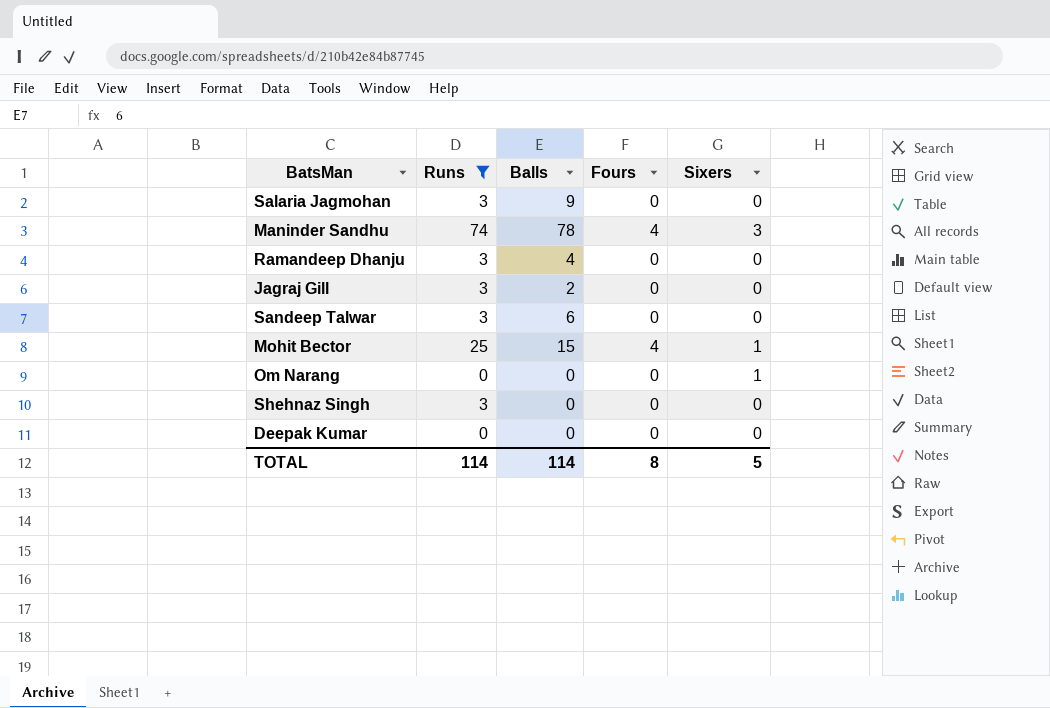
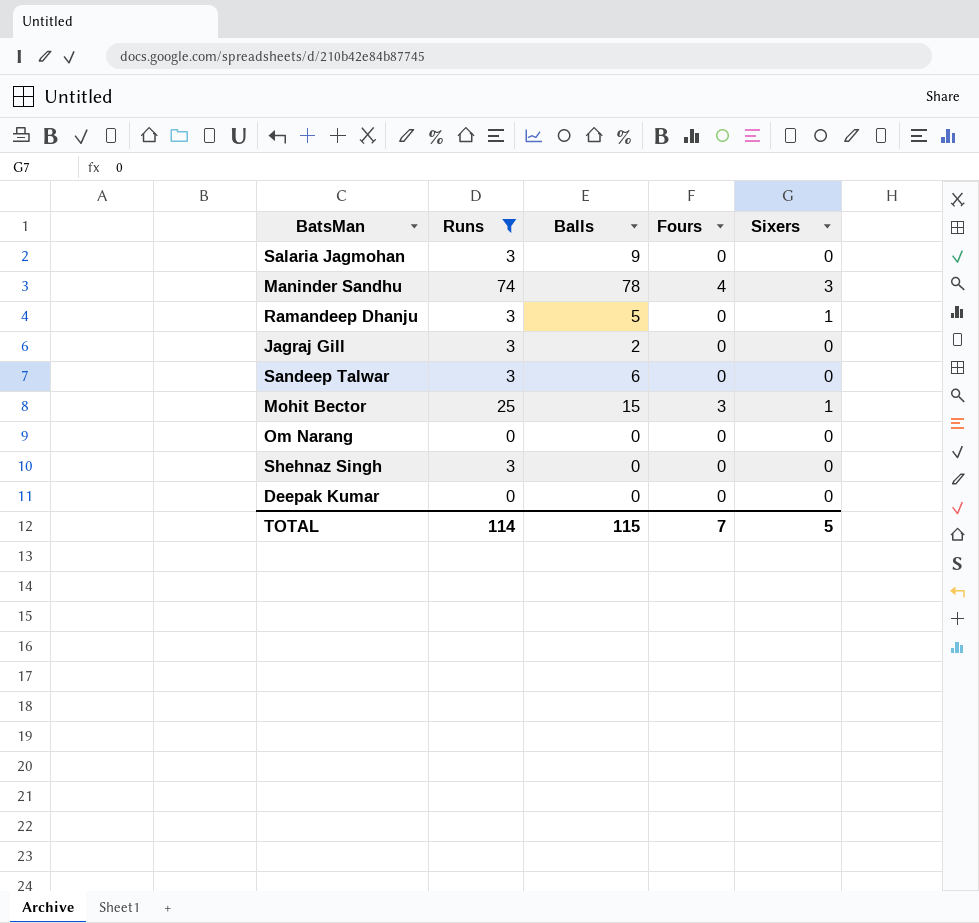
Ramandeep Dhanju | Balls: 4 -> 5
Ramandeep Dhanju | Sixers: 0 -> 1
Mohit Bector | Fours: 4 -> 3
Om Narang | Sixers: 1 -> 0
TOTAL | Balls: 114 -> 115
TOTAL | Fours: 8 -> 7

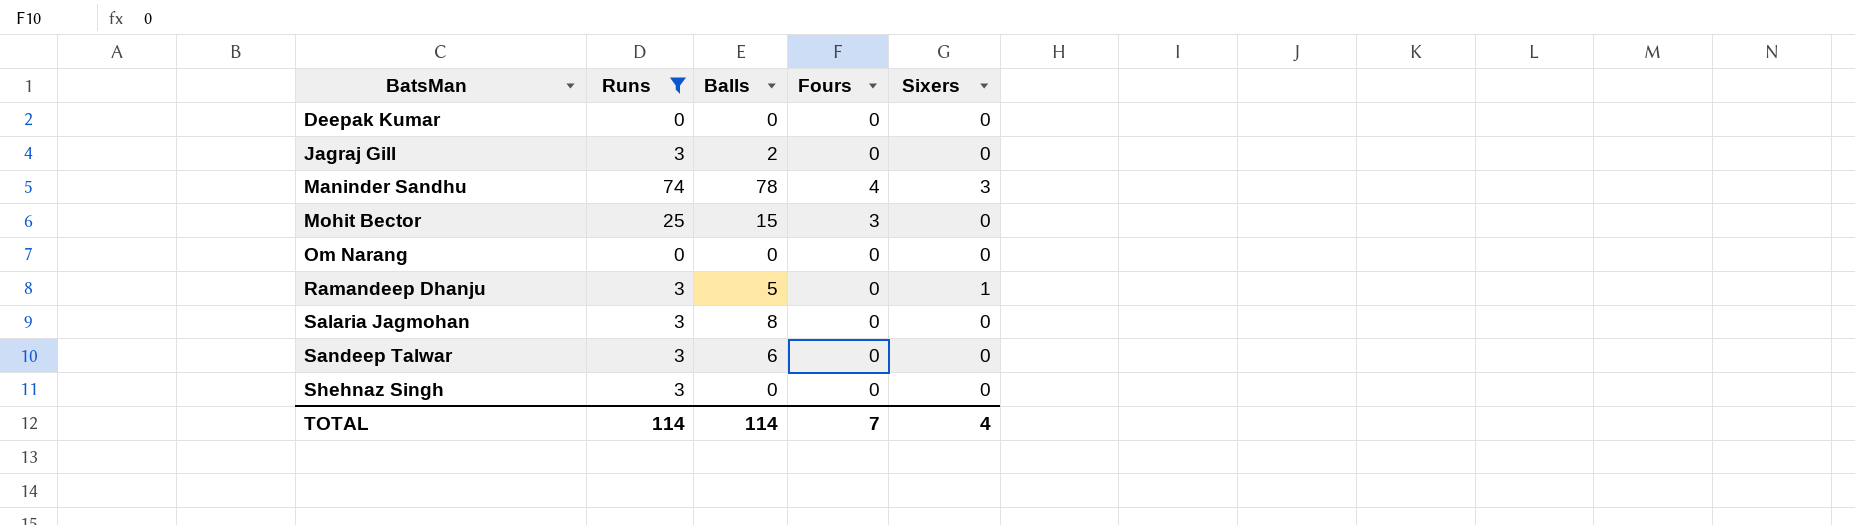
row order: none -> BatsMan ascending
Mohit Bector | Sixers: 1 -> 0
Salaria Jagmohan | Balls: 9 -> 8
TOTAL | Balls: 115 -> 114
TOTAL | Sixers: 5 -> 4

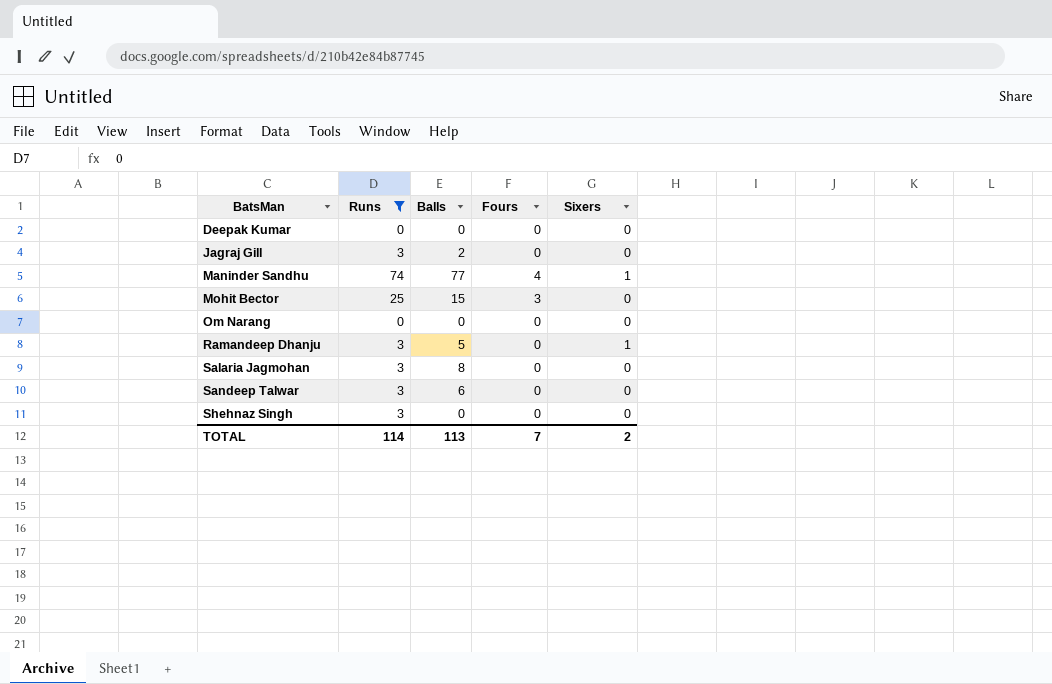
Maninder Sandhu | Balls: 78 -> 77
Maninder Sandhu | Sixers: 3 -> 1
TOTAL | Balls: 114 -> 113
TOTAL | Sixers: 4 -> 2

